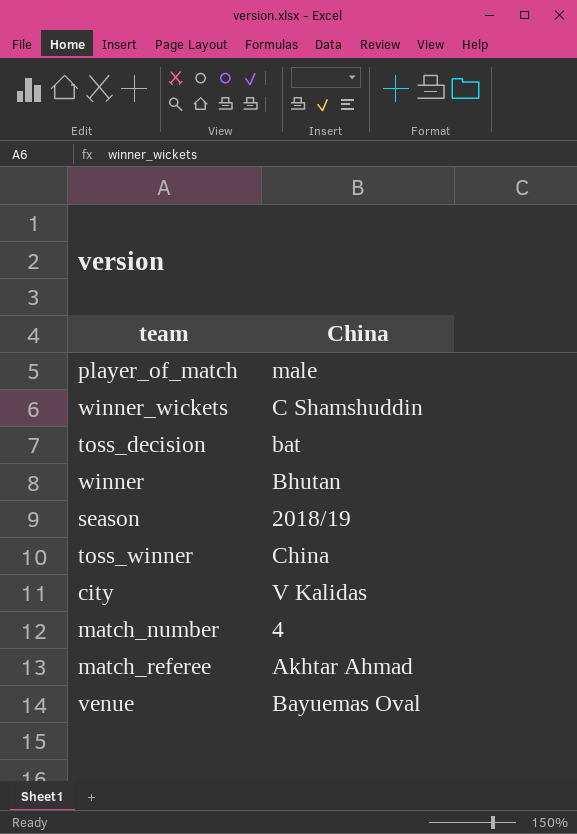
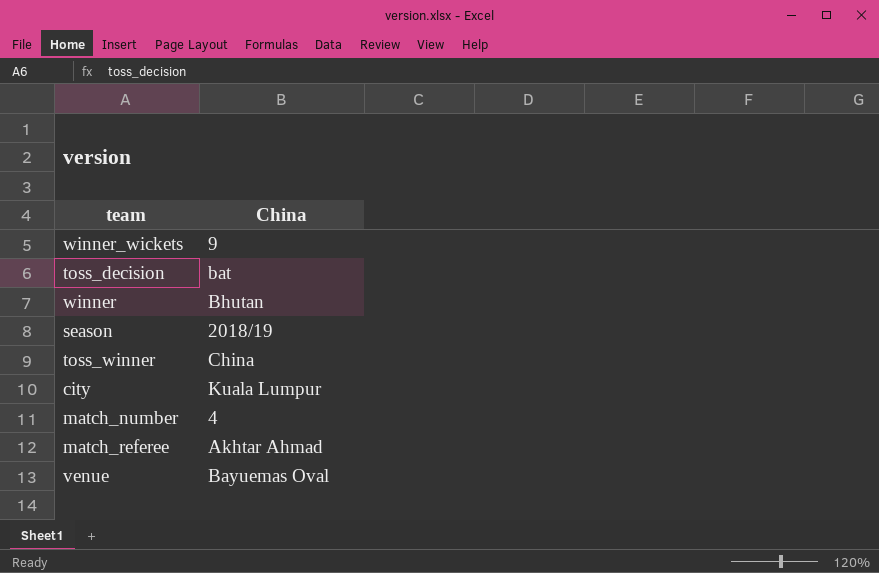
row player_of_match: male -> none
winner_wickets | China: C Shamshuddin -> 9
city | China: V Kalidas -> Kuala Lumpur

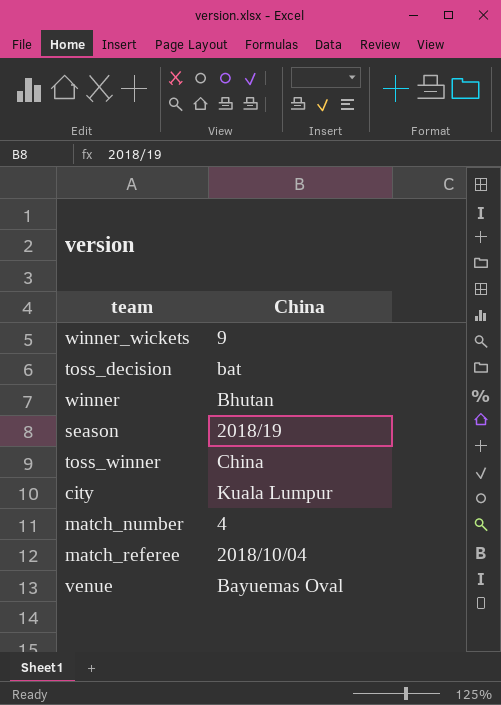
match_referee | China: Akhtar Ahmad -> 2018/10/04

